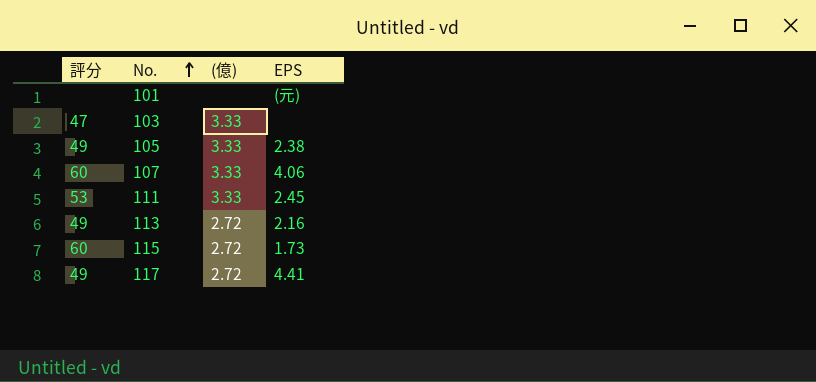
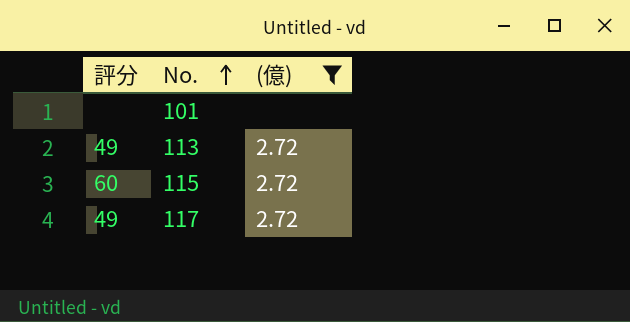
filter: none -> (億) != 3.33
column EPS | position: 4 -> none

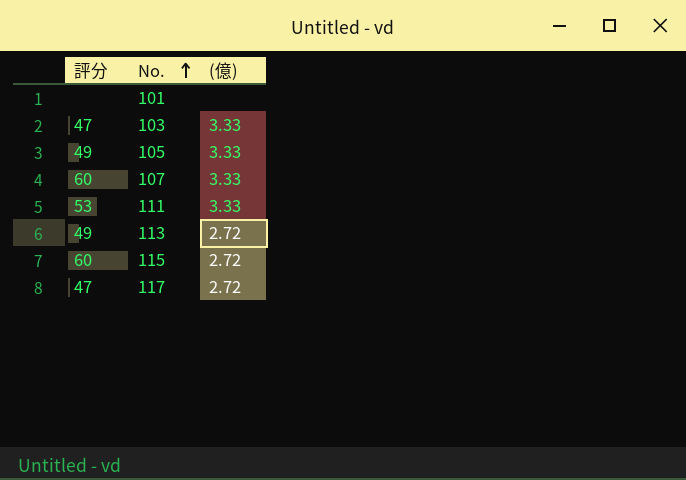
filter: (億) != 3.33 -> none
117 | 評分: 49 -> 47

